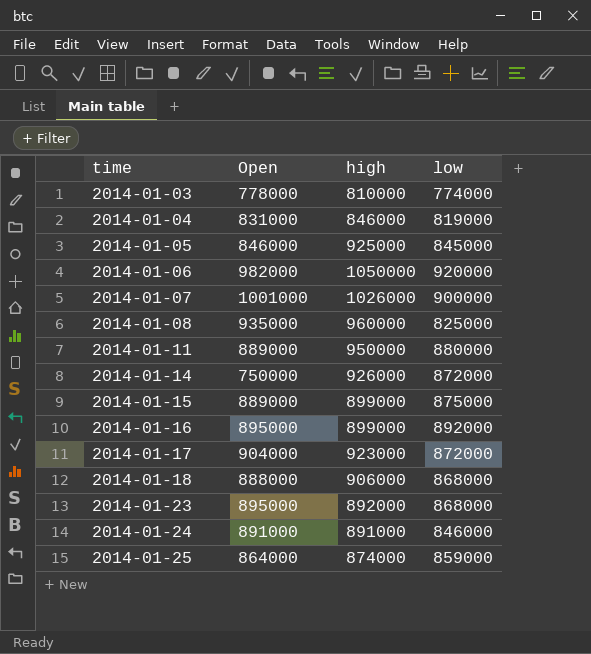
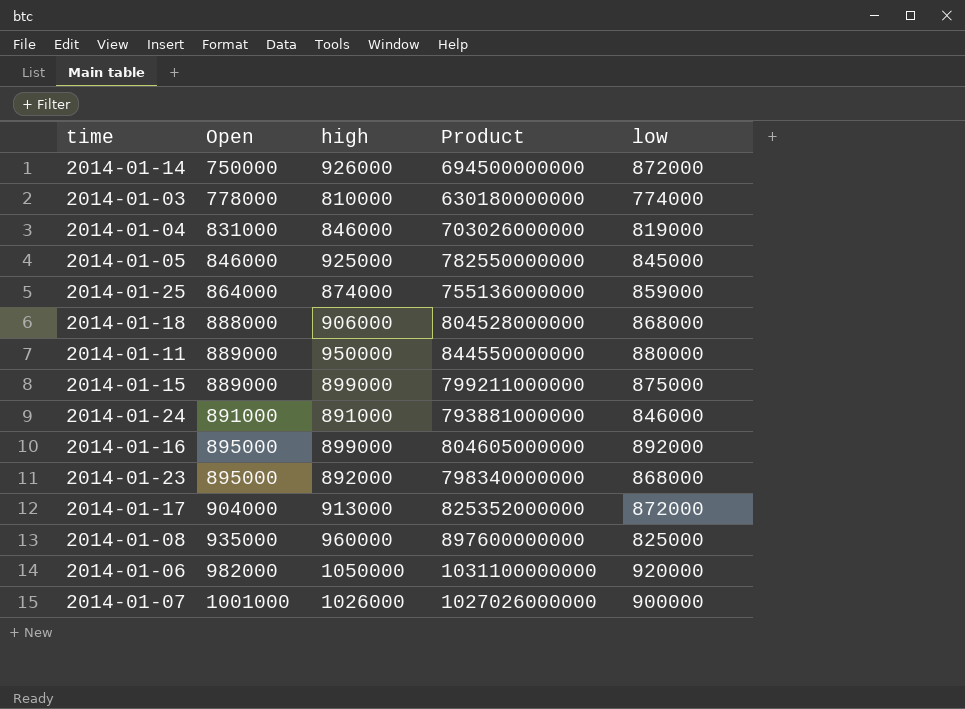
row order: time ascending -> Open ascending
column Product | formula: none -> [Open] * [high]
2014-01-17 | high: 923000 -> 913000

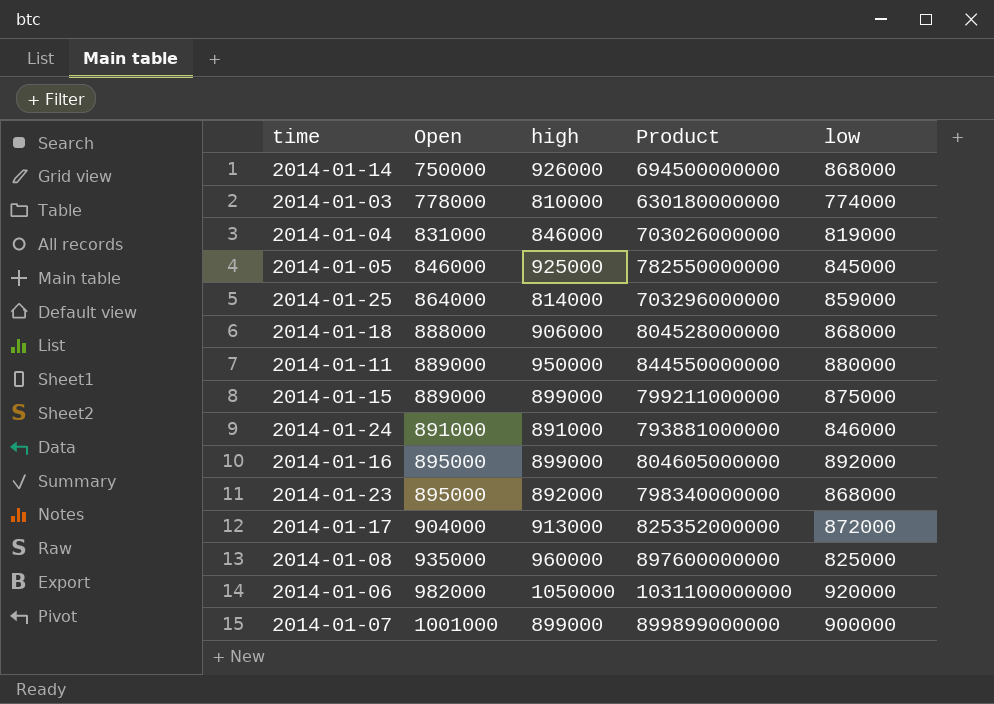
2014-01-14 | low: 872000 -> 868000
2014-01-25 | high: 874000 -> 814000
2014-01-25 | Product: 755136000000 -> 703296000000
2014-01-07 | high: 1026000 -> 899000
2014-01-07 | Product: 1027026000000 -> 899899000000

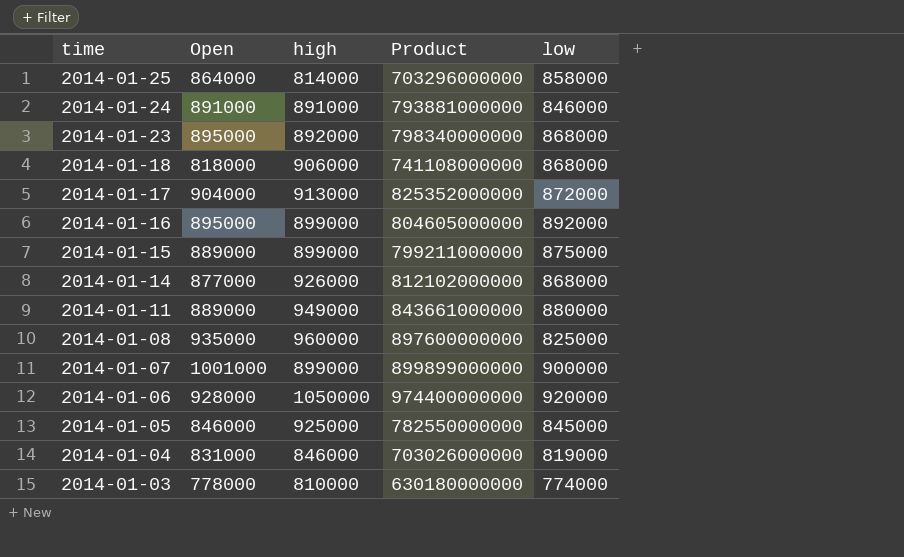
row order: Open ascending -> time descending
2014-01-25 | low: 859000 -> 858000
2014-01-18 | Open: 888000 -> 818000
2014-01-18 | Product: 804528000000 -> 741108000000
2014-01-14 | Open: 750000 -> 877000
2014-01-14 | Product: 694500000000 -> 812102000000
2014-01-11 | high: 950000 -> 949000
2014-01-11 | Product: 844550000000 -> 843661000000
2014-01-06 | Open: 982000 -> 928000
2014-01-06 | Product: 1031100000000 -> 974400000000

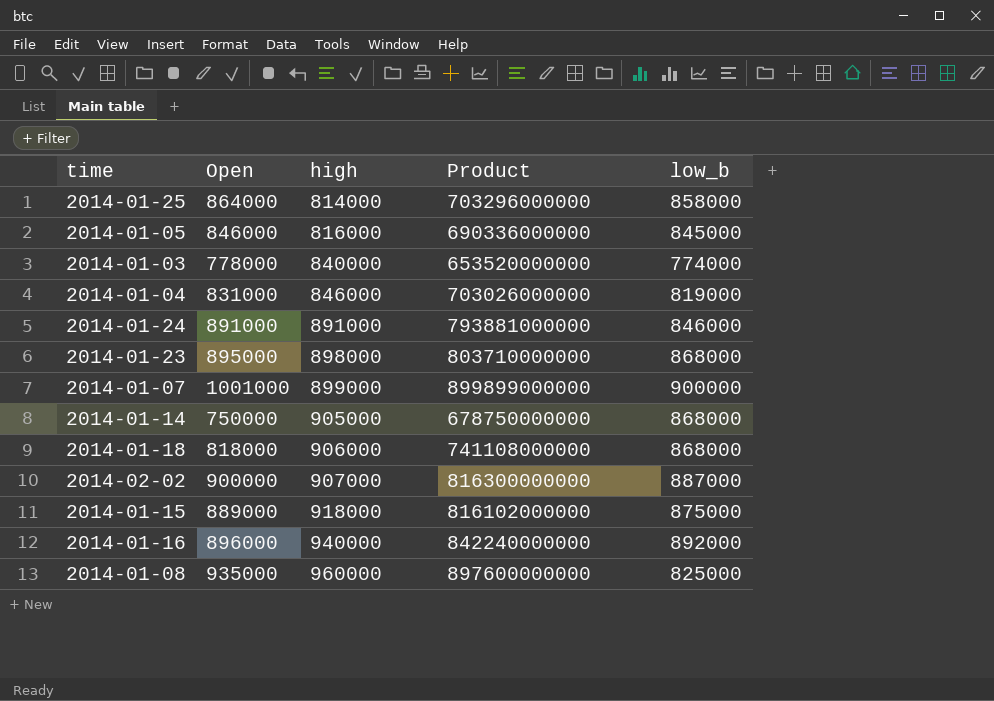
row order: time descending -> high ascending
column name: low -> low_b
row 2014-01-17: 904000 | 913000 | 825352000000 | 872000 -> none
row 2014-01-11: 889000 | 949000 | 843661000000 | 880000 -> none
row 2014-01-06: 928000 | 1050000 | 974400000000 | 920000 -> none
2014-01-05 | high: 925000 -> 816000
2014-01-05 | Product: 782550000000 -> 690336000000
2014-01-03 | high: 810000 -> 840000
2014-01-03 | Product: 630180000000 -> 653520000000
2014-01-23 | high: 892000 -> 898000
2014-01-23 | Product: 798340000000 -> 803710000000
2014-01-14 | Open: 877000 -> 750000
2014-01-14 | high: 926000 -> 905000
2014-01-14 | Product: 812102000000 -> 678750000000
row 2014-02-02: none -> 900000 | 907000 | 816300000000 | 887000
2014-01-15 | high: 899000 -> 918000
2014-01-15 | Product: 799211000000 -> 816102000000
2014-01-16 | Open: 895000 -> 896000
2014-01-16 | high: 899000 -> 940000
2014-01-16 | Product: 804605000000 -> 842240000000

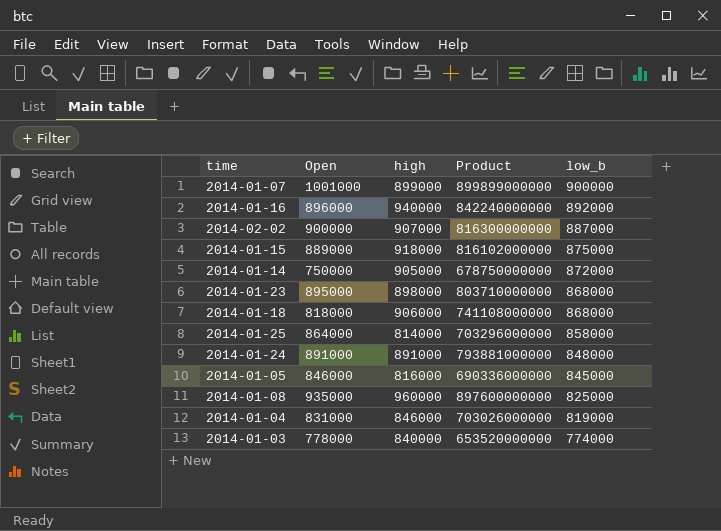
row order: high ascending -> low_b descending
2014-01-14 | low_b: 868000 -> 872000
2014-01-24 | low_b: 846000 -> 848000

